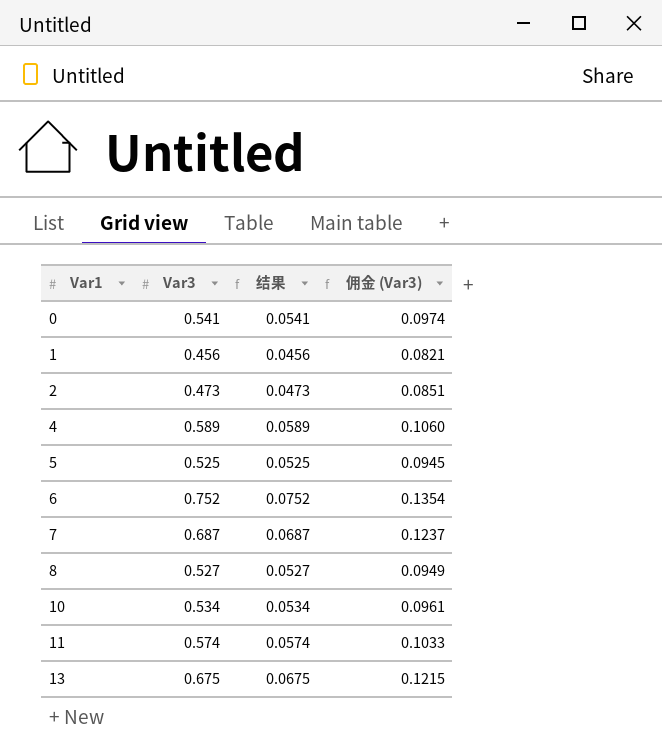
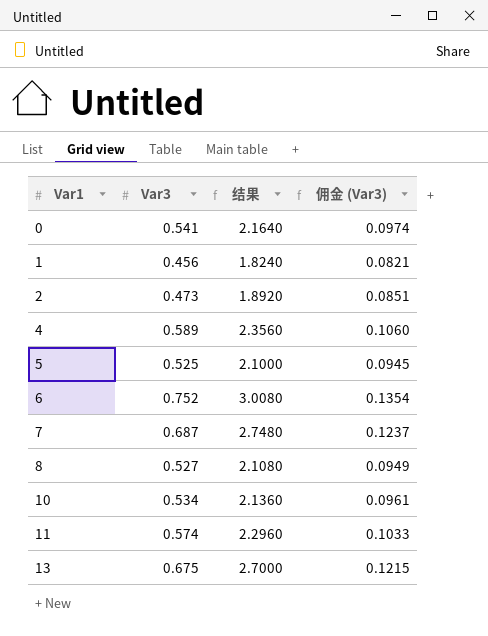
column 结果 | formula: [Var3] * 0.1 -> [Var3] * 4

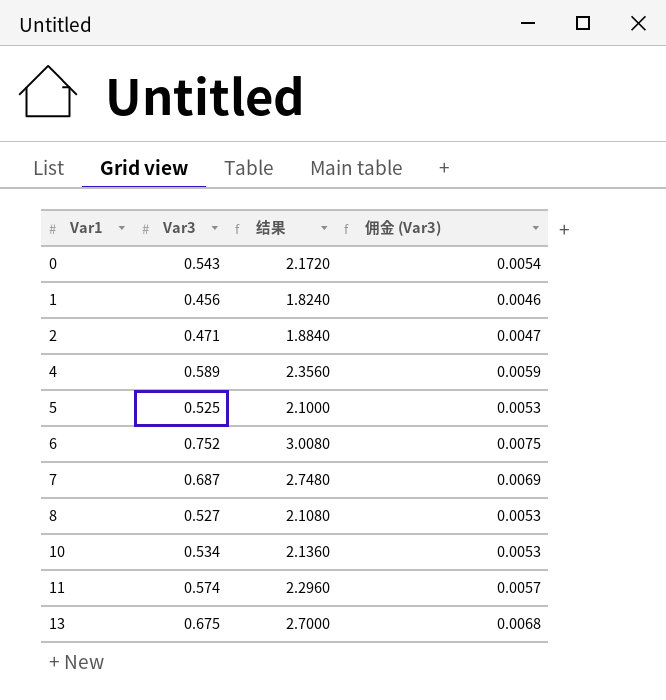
column 佣金 (Var3) | formula: [Var3] * 0.18 -> [Var3] * 0.01
0 | Var3: 0.541 -> 0.543
0 | 结果: 2.1640 -> 2.1720
2 | Var3: 0.473 -> 0.471
2 | 结果: 1.8920 -> 1.8840

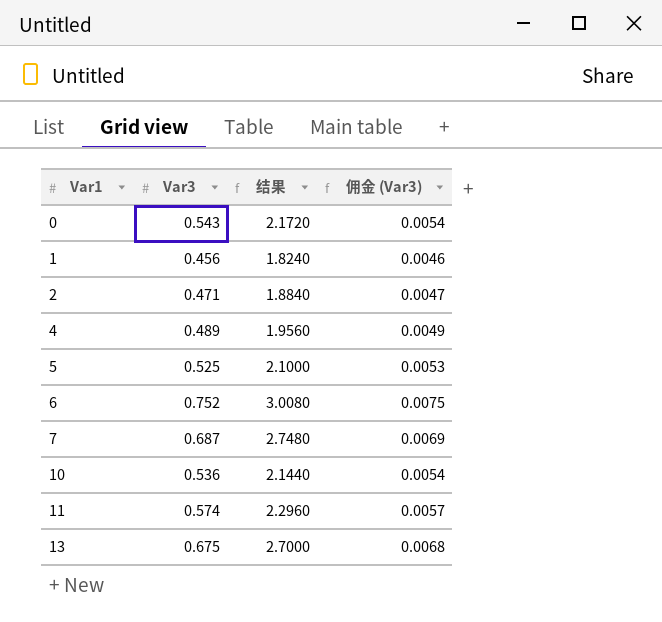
row 8: 0.527 | 2.1080 | 0.0053 -> none
4 | Var3: 0.589 -> 0.489
4 | 结果: 2.3560 -> 1.9560
4 | 佣金 (Var3): 0.0059 -> 0.0049
10 | Var3: 0.534 -> 0.536
10 | 结果: 2.1360 -> 2.1440
10 | 佣金 (Var3): 0.0053 -> 0.0054

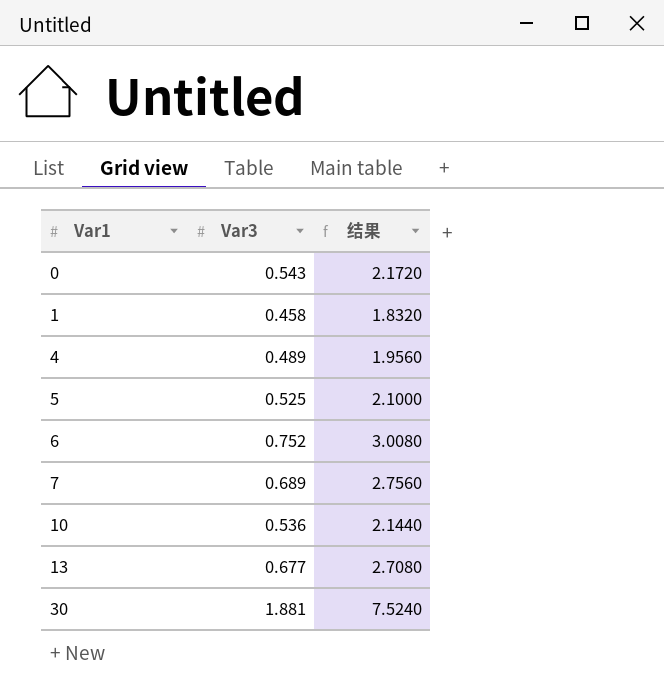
column 佣金 (Var3) | formula: [Var3] * 0.01 -> none
row 2: 0.471 | 1.8840 | 0.0047 -> none
row 11: 0.574 | 2.2960 | 0.0057 -> none
1 | Var3: 0.456 -> 0.458
1 | 结果: 1.8240 -> 1.8320
7 | Var3: 0.687 -> 0.689
7 | 结果: 2.7480 -> 2.7560
13 | Var3: 0.675 -> 0.677
13 | 结果: 2.7000 -> 2.7080
row 30: none -> 1.881 | 7.5240

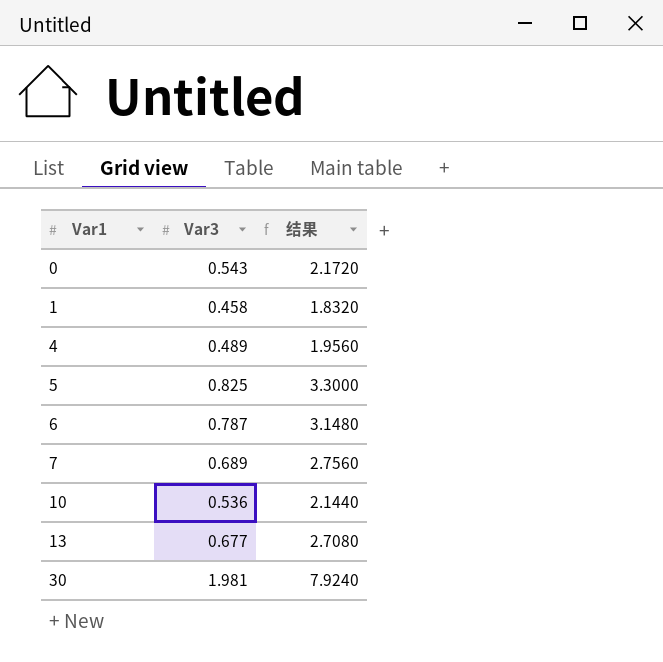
5 | Var3: 0.525 -> 0.825
5 | 结果: 2.1000 -> 3.3000
6 | Var3: 0.752 -> 0.787
6 | 结果: 3.0080 -> 3.1480
30 | Var3: 1.881 -> 1.981
30 | 结果: 7.5240 -> 7.9240

